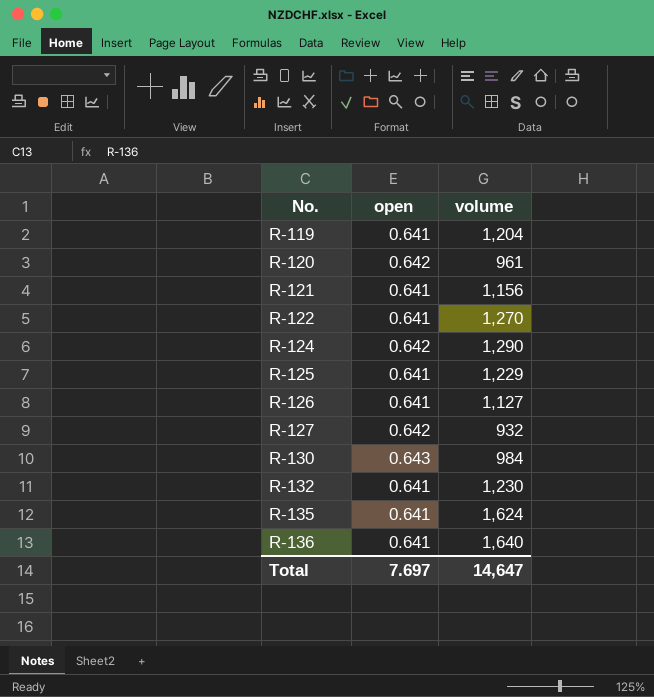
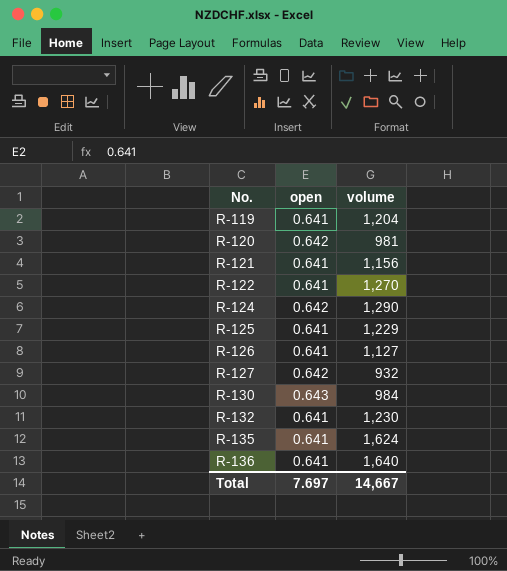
R-120 | volume: 961 -> 981
Total | volume: 14,647 -> 14,667

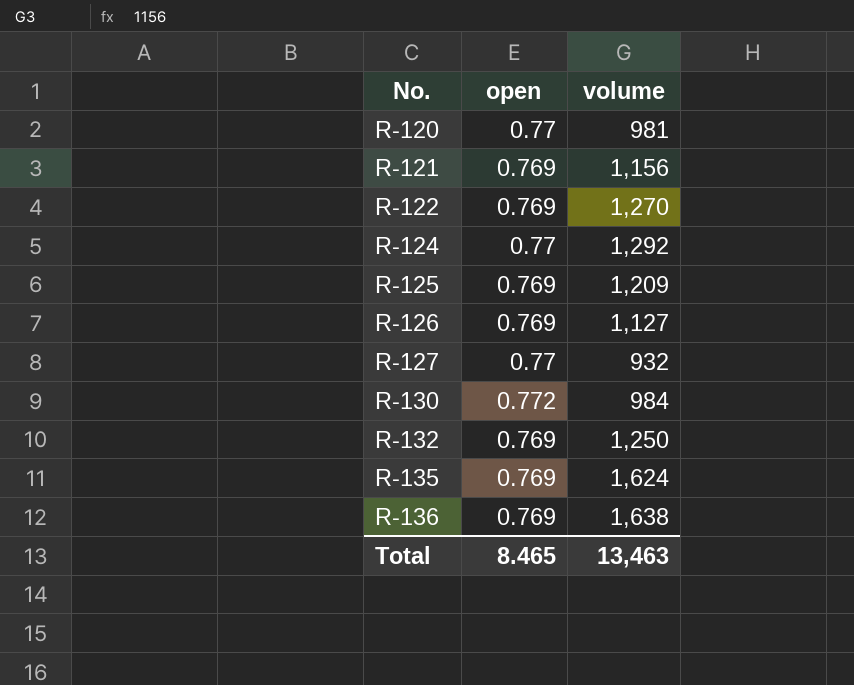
row R-119: 0.641 | 1,204 -> none
R-120 | open: 0.642 -> 0.77
R-121 | open: 0.641 -> 0.769
R-122 | open: 0.641 -> 0.769
R-124 | open: 0.642 -> 0.77
R-124 | volume: 1,290 -> 1,292
R-125 | open: 0.641 -> 0.769
R-125 | volume: 1,229 -> 1,209
R-126 | open: 0.641 -> 0.769
R-127 | open: 0.642 -> 0.77
R-130 | open: 0.643 -> 0.772
R-132 | open: 0.641 -> 0.769
R-132 | volume: 1,230 -> 1,250
R-135 | open: 0.641 -> 0.769
R-136 | open: 0.641 -> 0.769
R-136 | volume: 1,640 -> 1,638
Total | open: 7.697 -> 8.465
Total | volume: 14,667 -> 13,463

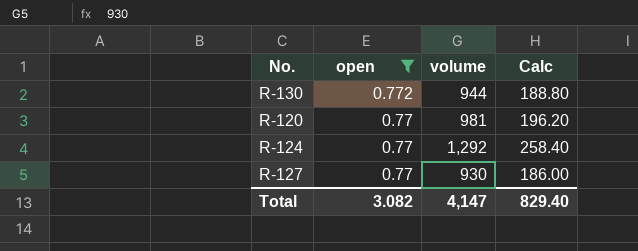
filter: none -> open != 0.769
row order: No. ascending -> open descending
column Calc | formula: none -> [volume] * 0.2
R-130 | volume: 984 -> 944
R-127 | volume: 932 -> 930
Total | open: 8.465 -> 3.082
Total | volume: 13,463 -> 4,147

